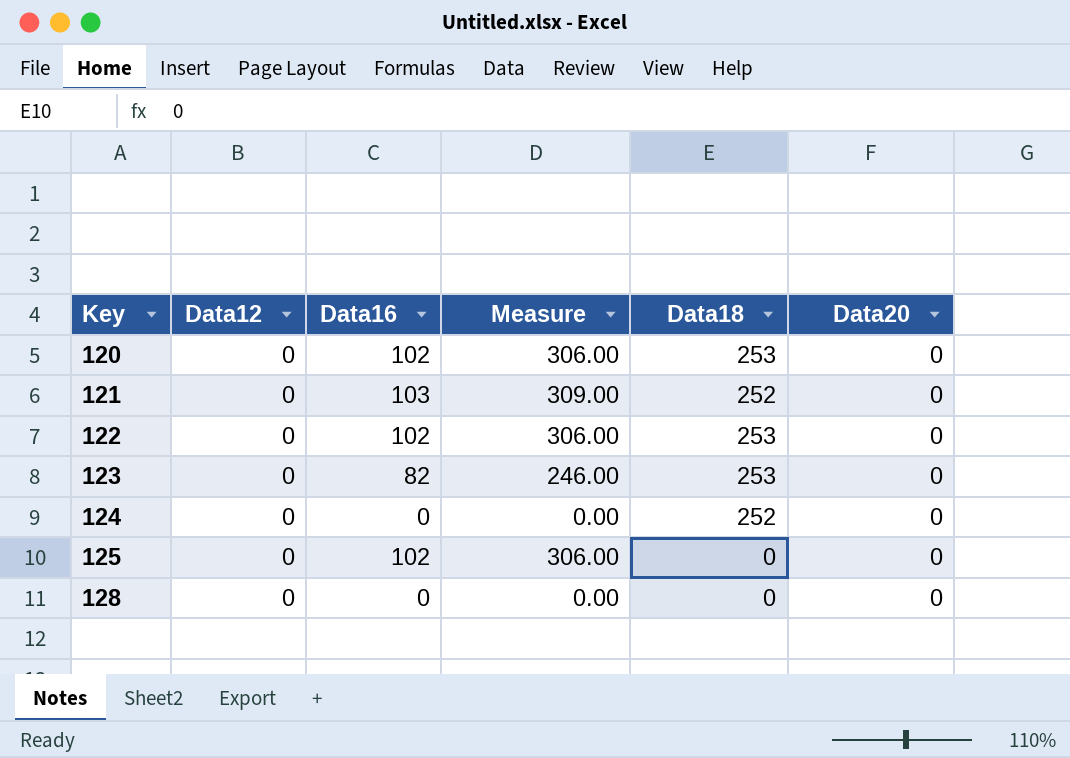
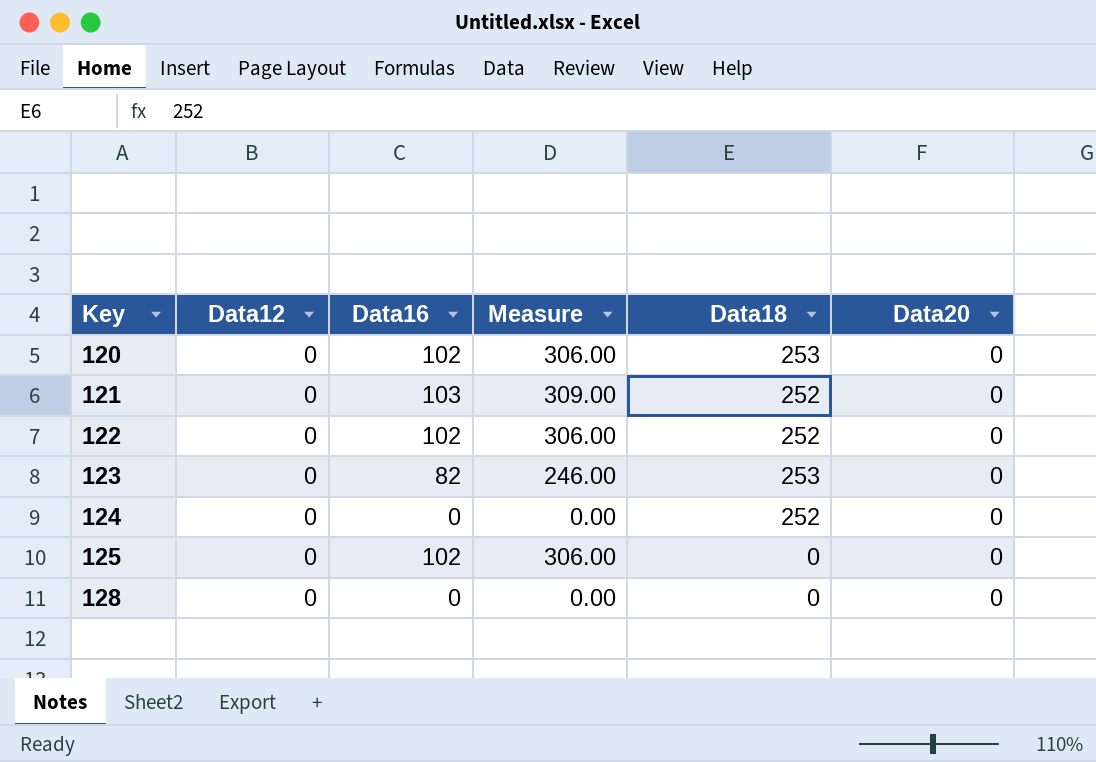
122 | Data18: 253 -> 252

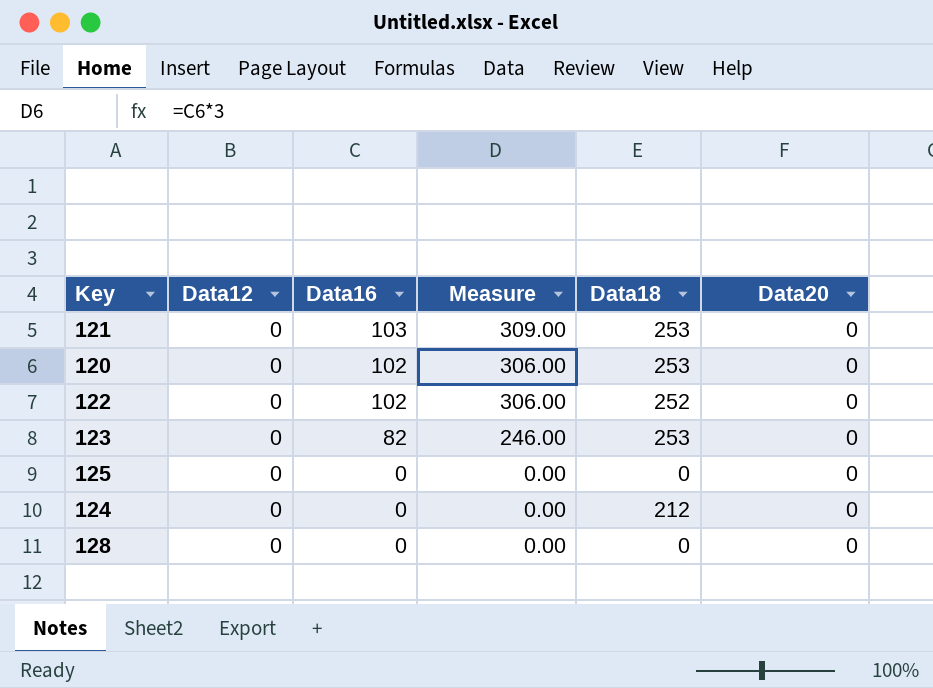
row order: Key ascending -> Data16 descending
121 | Data18: 252 -> 253
125 | Data16: 102 -> 0
125 | Measure: 306.00 -> 0.00
124 | Data18: 252 -> 212

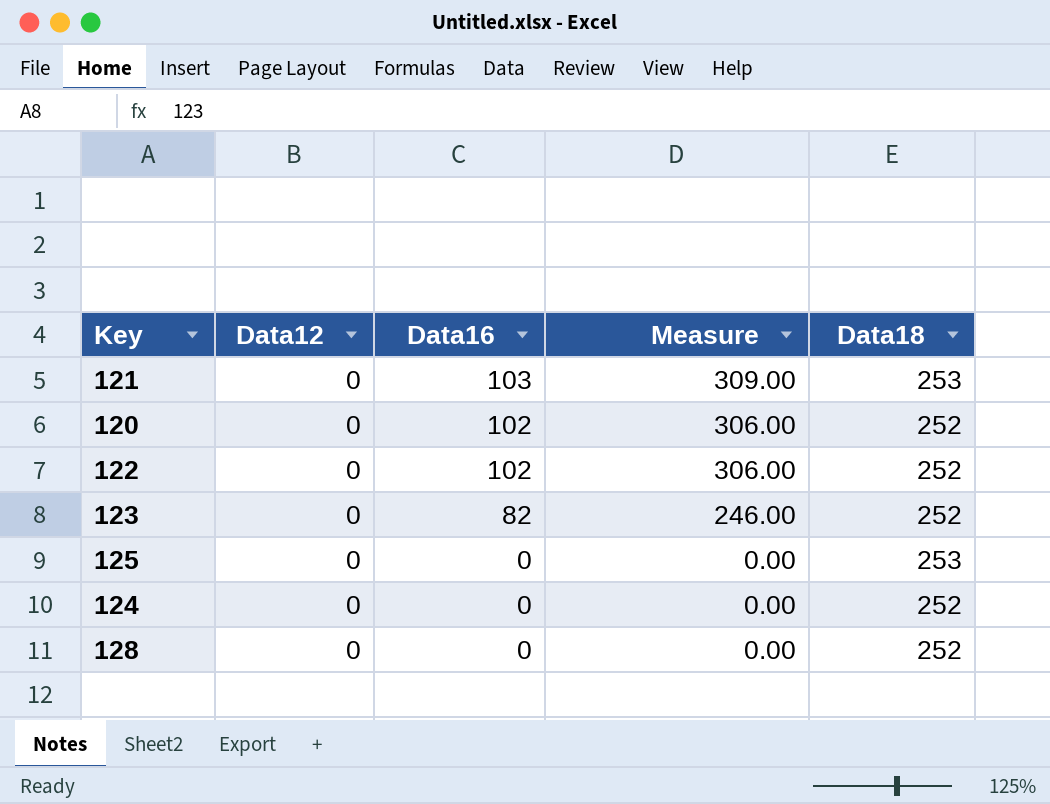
column Data20 | position: 6 -> none
120 | Data18: 253 -> 252
123 | Data18: 253 -> 252
125 | Data18: 0 -> 253
124 | Data18: 212 -> 252
128 | Data18: 0 -> 252

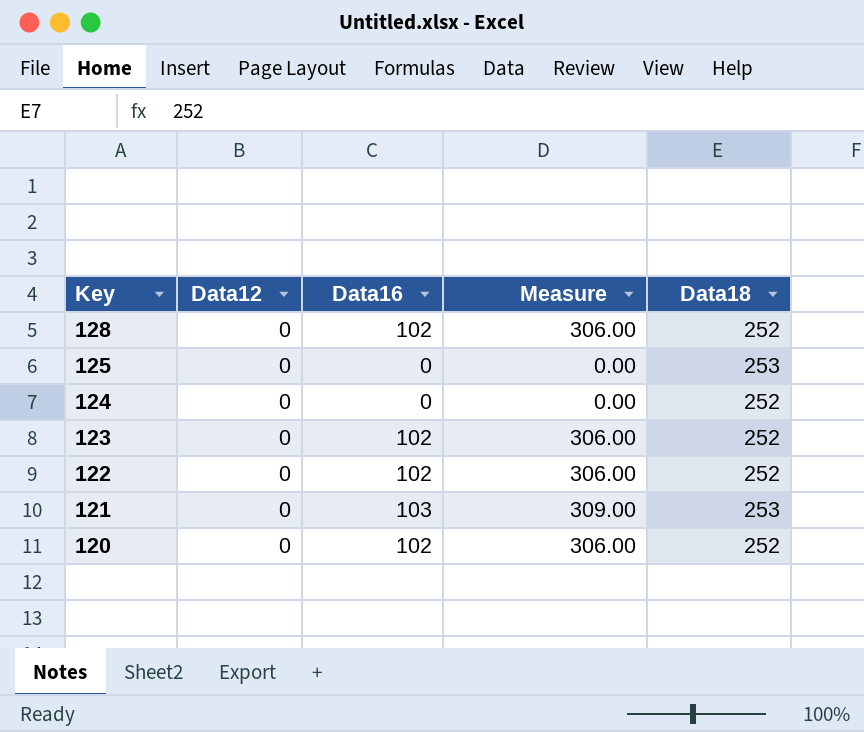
row order: Data16 descending -> Key descending
128 | Data16: 0 -> 102
128 | Measure: 0.00 -> 306.00
123 | Data16: 82 -> 102
123 | Measure: 246.00 -> 306.00

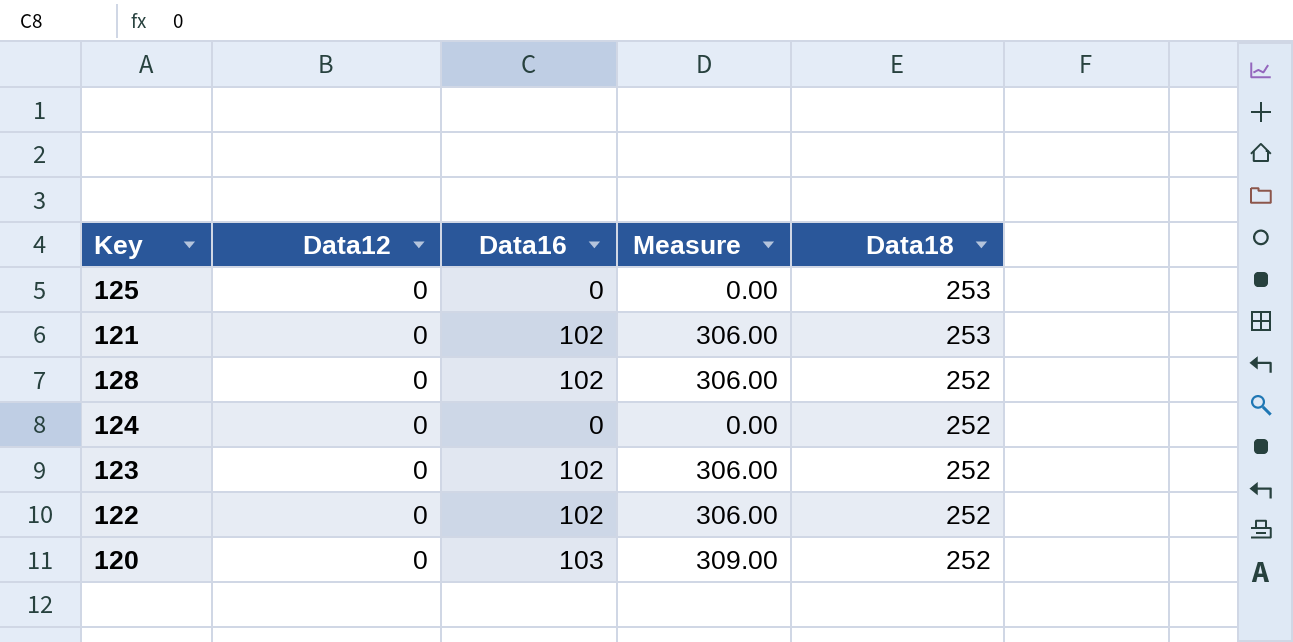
row order: Key descending -> Data18 descending
121 | Data16: 103 -> 102
121 | Measure: 309.00 -> 306.00
120 | Data16: 102 -> 103
120 | Measure: 306.00 -> 309.00

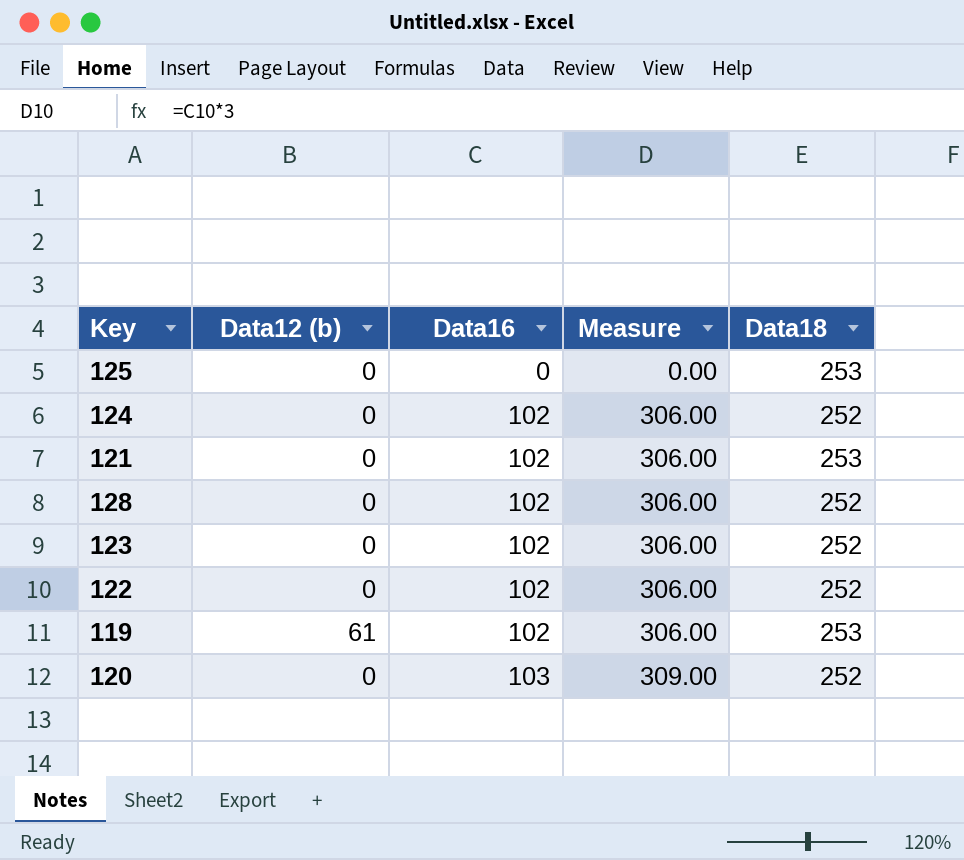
row order: Data18 descending -> Data16 ascending
column name: Data12 -> Data12 (b)
124 | Data16: 0 -> 102
124 | Measure: 0.00 -> 306.00
row 119: none -> 61 | 102 | 306.00 | 253

